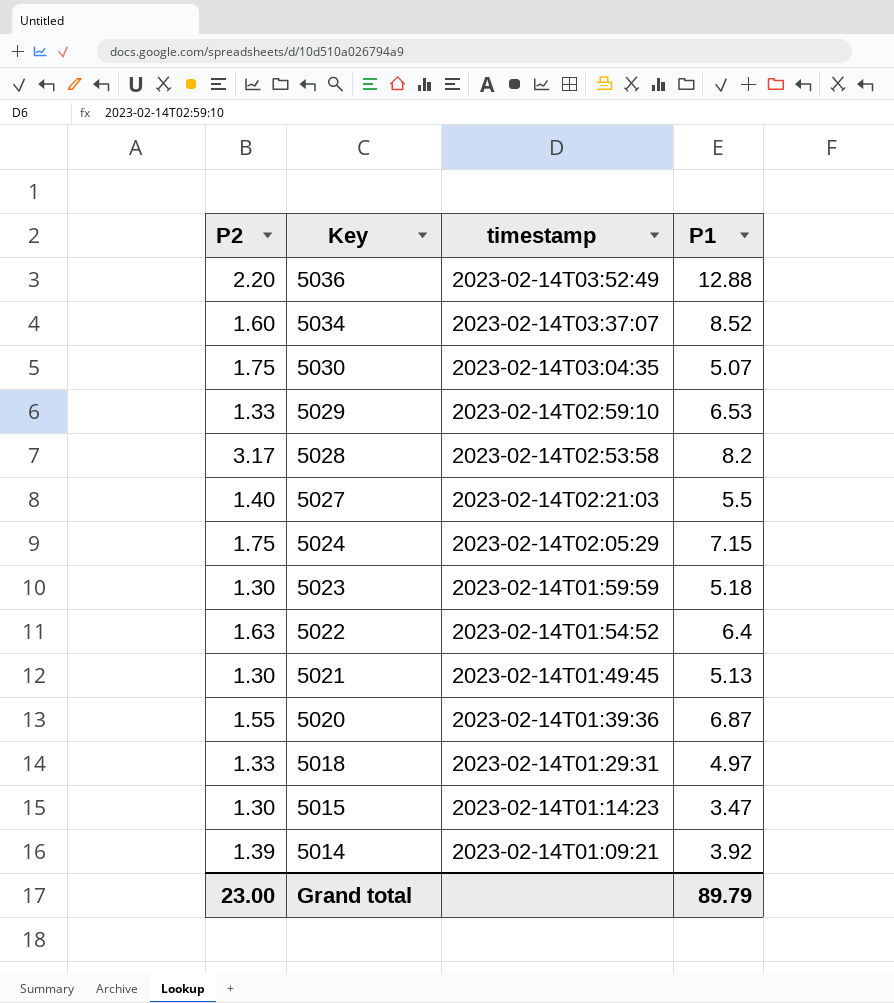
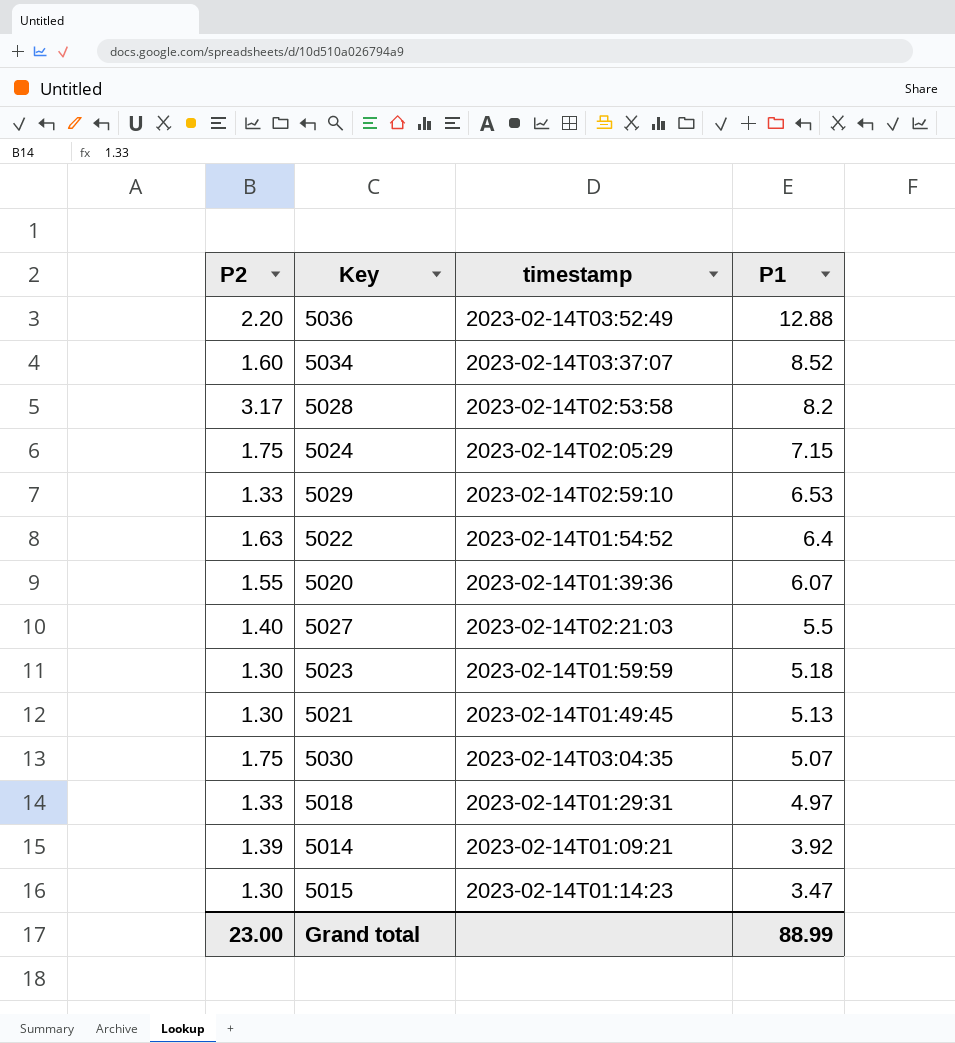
row order: Key descending -> P1 descending
5020 | P1: 6.87 -> 6.07
Grand total | P1: 89.79 -> 88.99

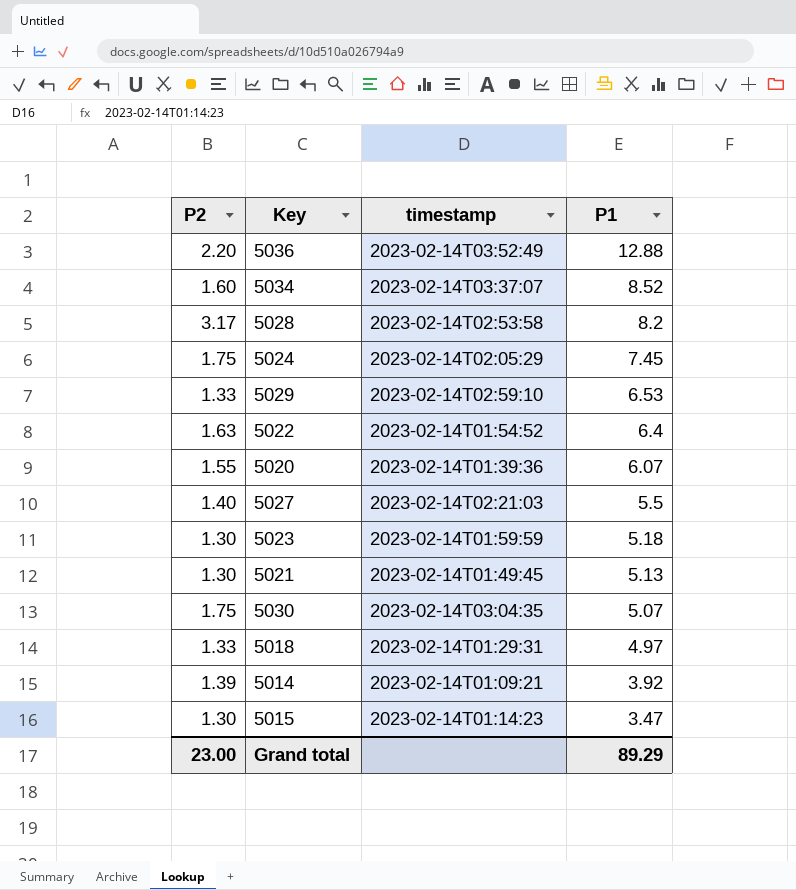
5024 | P1: 7.15 -> 7.45
Grand total | P1: 88.99 -> 89.29

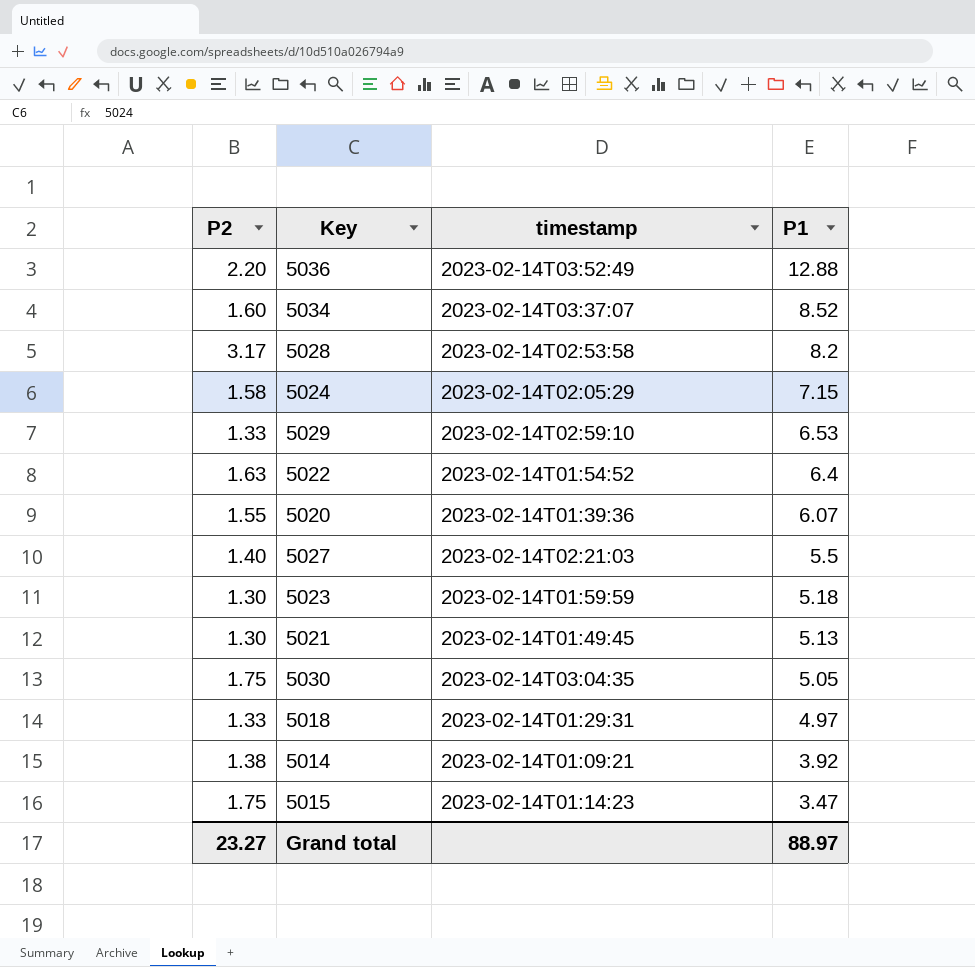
5024 | P2: 1.75 -> 1.58
5024 | P1: 7.45 -> 7.15
5030 | P1: 5.07 -> 5.05
5014 | P2: 1.39 -> 1.38
5015 | P2: 1.30 -> 1.75
Grand total | P2: 23.00 -> 23.27
Grand total | P1: 89.29 -> 88.97

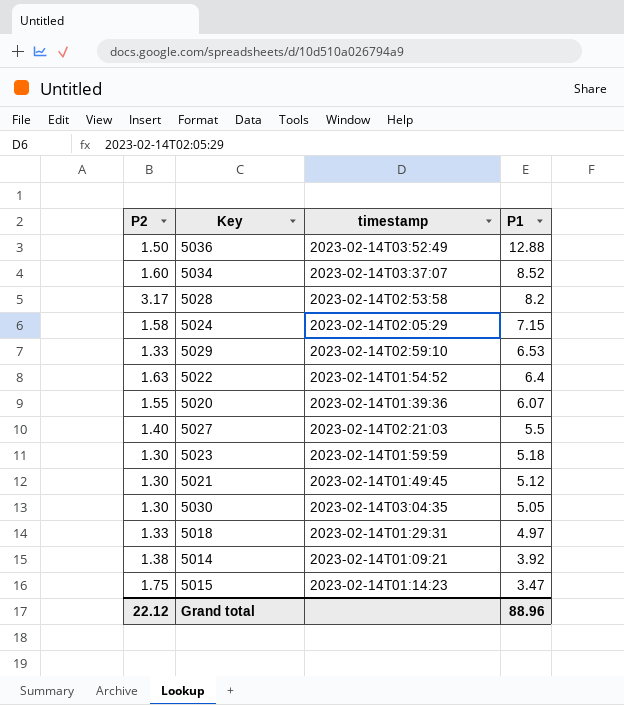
5036 | P2: 2.20 -> 1.50
5021 | P1: 5.13 -> 5.12
5030 | P2: 1.75 -> 1.30
Grand total | P2: 23.27 -> 22.12
Grand total | P1: 88.97 -> 88.96

